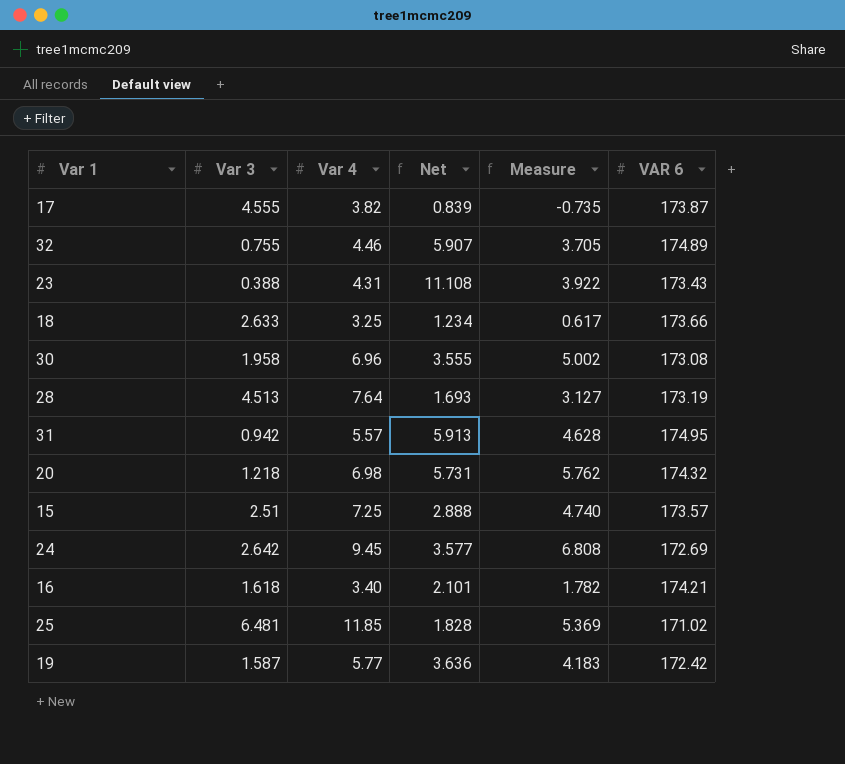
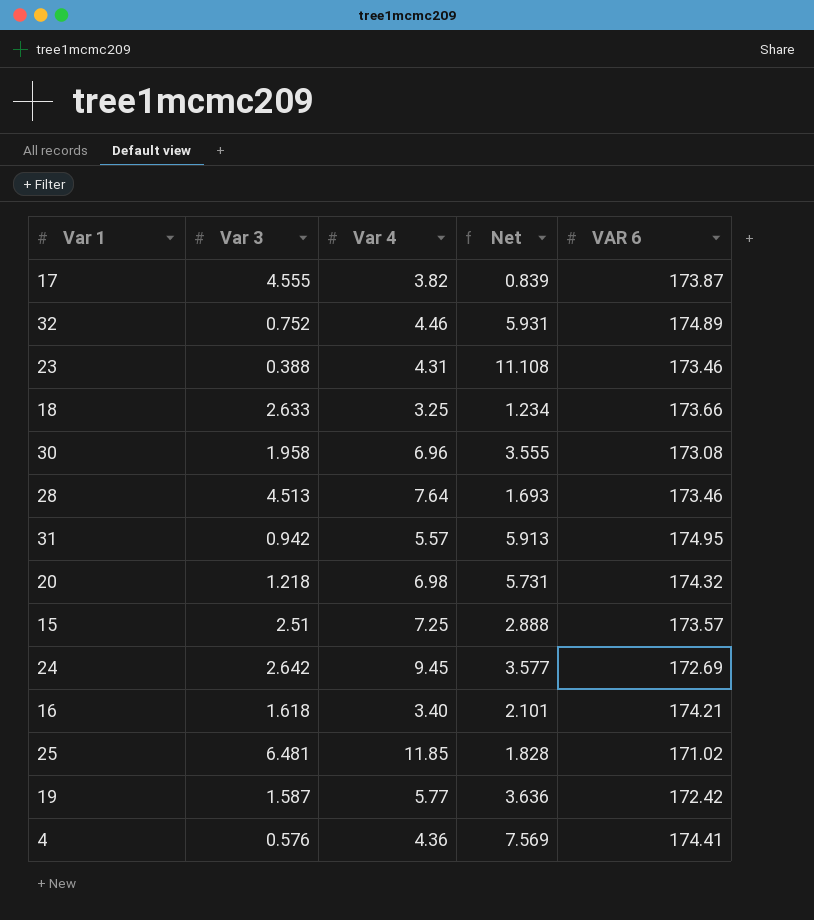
column Measure | formula: [Var 4] - [Var 3] -> none
32 | Var 3: 0.755 -> 0.752
32 | Net: 5.907 -> 5.931
23 | VAR 6: 173.43 -> 173.46
28 | VAR 6: 173.19 -> 173.46
row 4: none -> 0.576 | 4.36 | 7.569 | 174.41

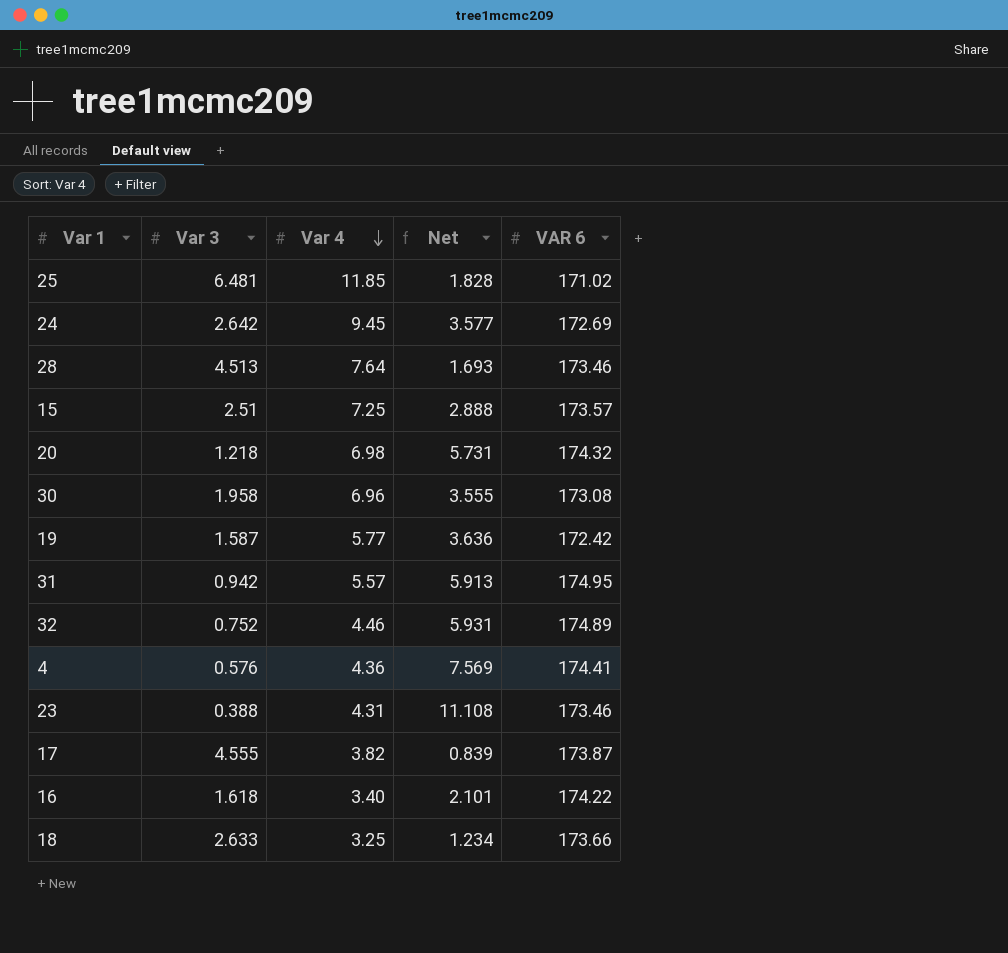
row order: none -> Var 4 descending
16 | VAR 6: 174.21 -> 174.22

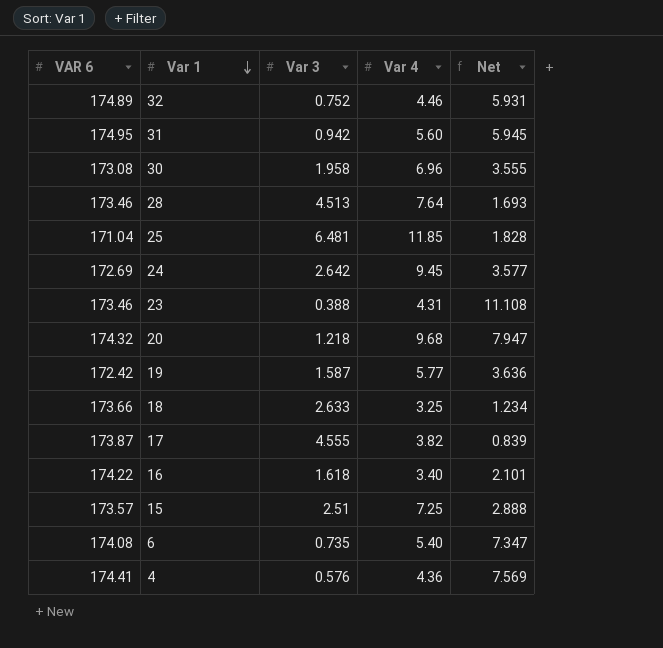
row order: Var 4 descending -> Var 1 descending
column VAR 6 | position: 5 -> 1
31 | Var 4: 5.57 -> 5.60
31 | Net: 5.913 -> 5.945
25 | VAR 6: 171.02 -> 171.04
20 | Var 4: 6.98 -> 9.68
20 | Net: 5.731 -> 7.947
row 6: none -> 174.08 | 0.735 | 5.40 | 7.347

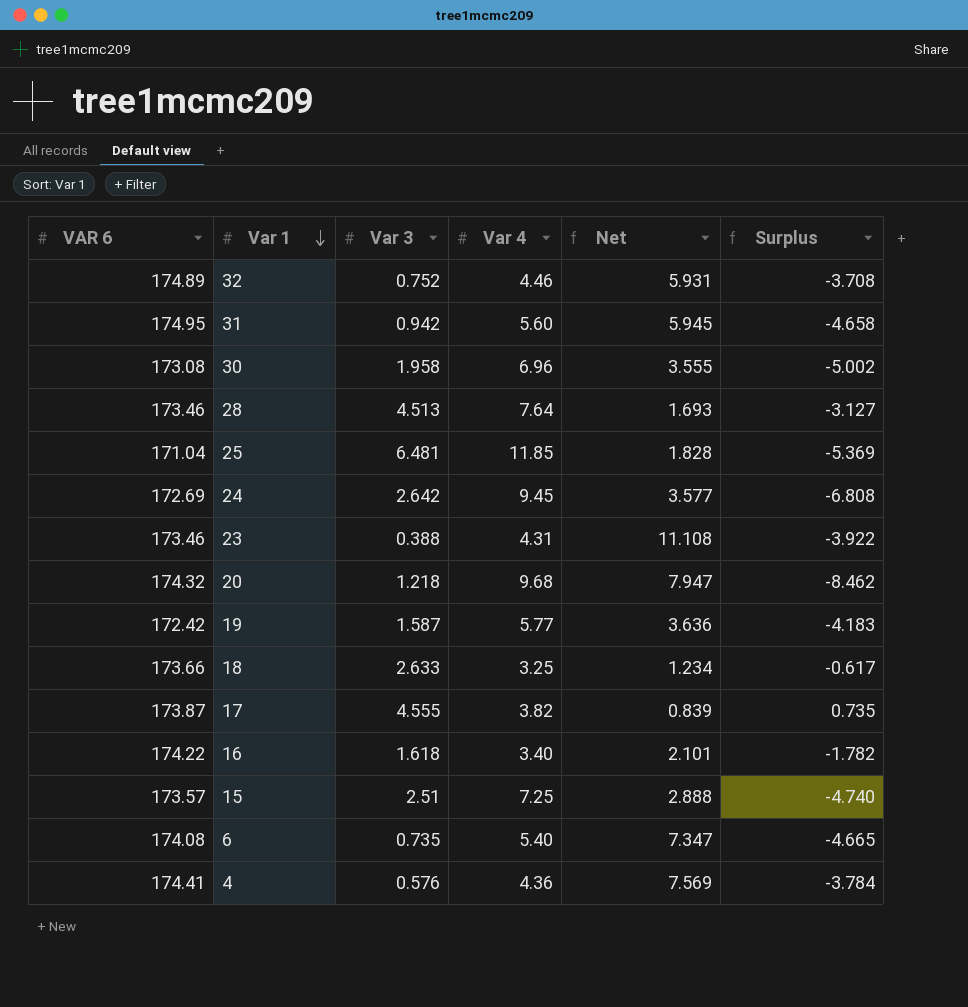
column Surplus | formula: none -> [Var 3] - [Var 4]

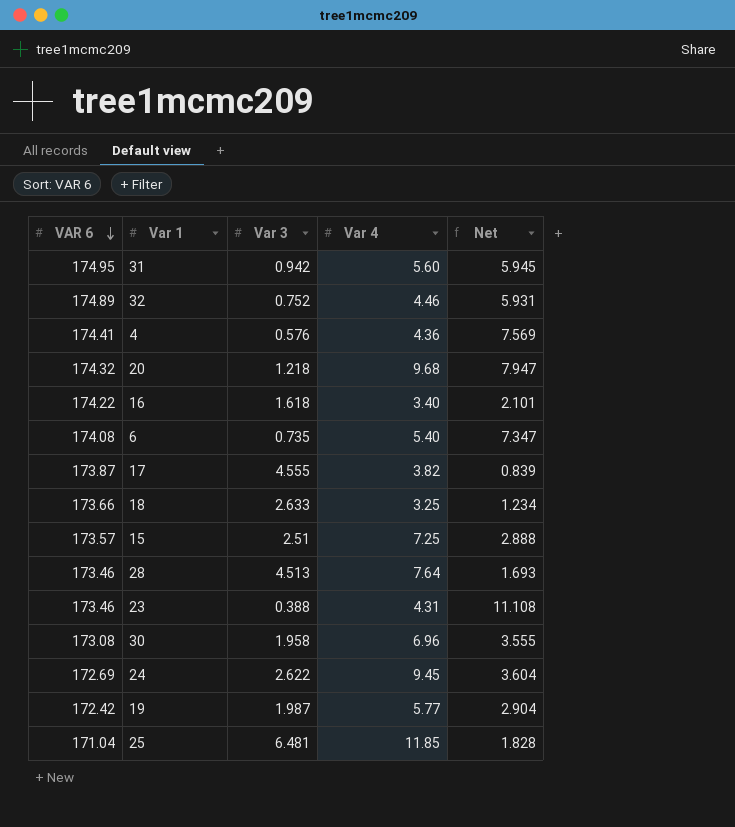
row order: Var 1 descending -> VAR 6 descending
column Surplus | formula: [Var 3] - [Var 4] -> none
24 | Var 3: 2.642 -> 2.622
24 | Net: 3.577 -> 3.604
19 | Var 3: 1.587 -> 1.987
19 | Net: 3.636 -> 2.904

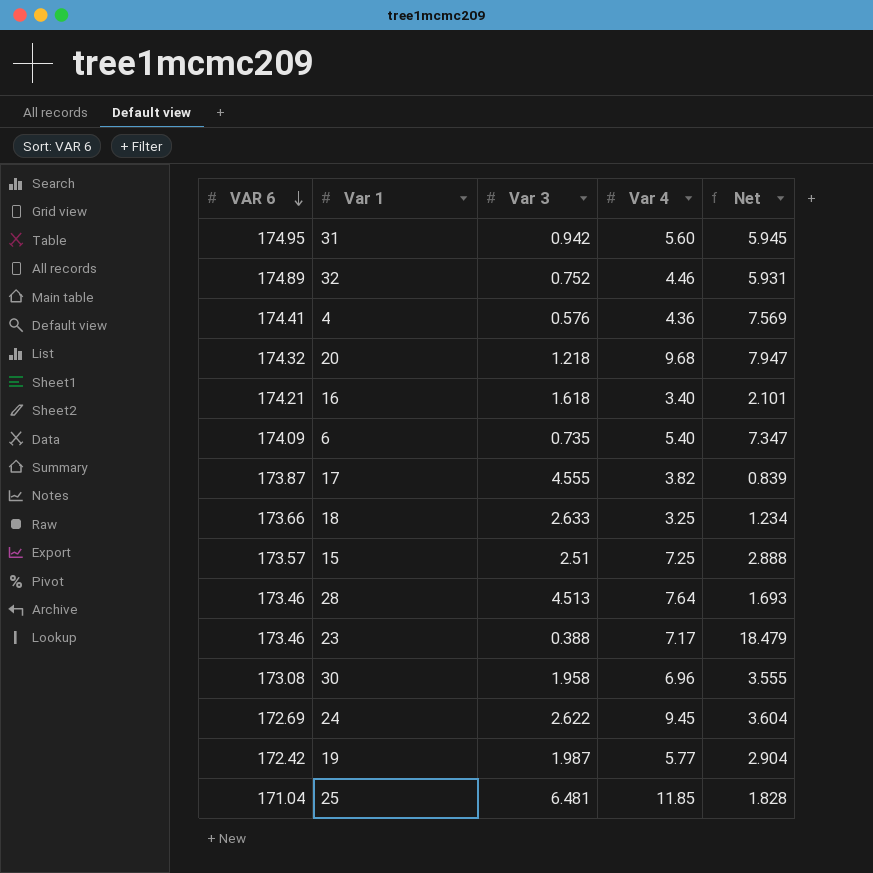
16 | VAR 6: 174.22 -> 174.21
6 | VAR 6: 174.08 -> 174.09
23 | Var 4: 4.31 -> 7.17
23 | Net: 11.108 -> 18.479

